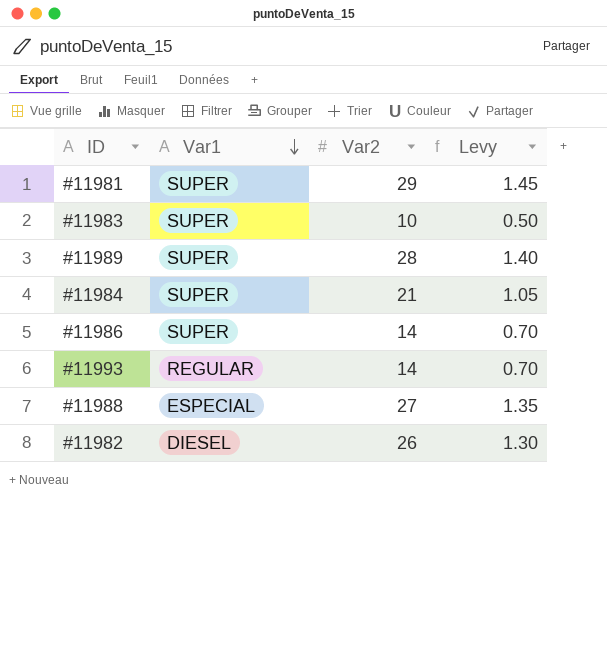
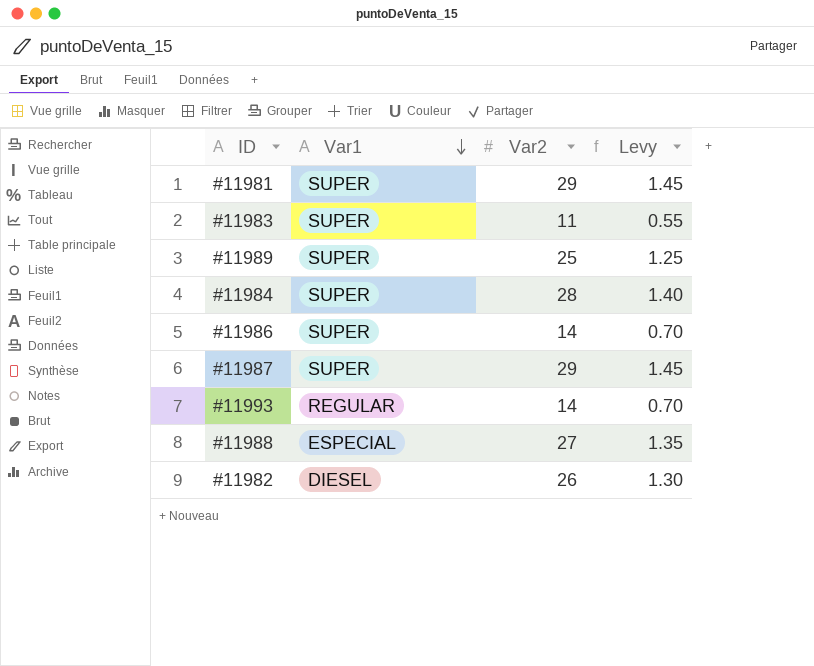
#11983 | Var2: 10 -> 11
#11983 | Levy: 0.50 -> 0.55
#11989 | Var2: 28 -> 25
#11989 | Levy: 1.40 -> 1.25
#11984 | Var2: 21 -> 28
#11984 | Levy: 1.05 -> 1.40
row #11987: none -> SUPER | 29 | 1.45

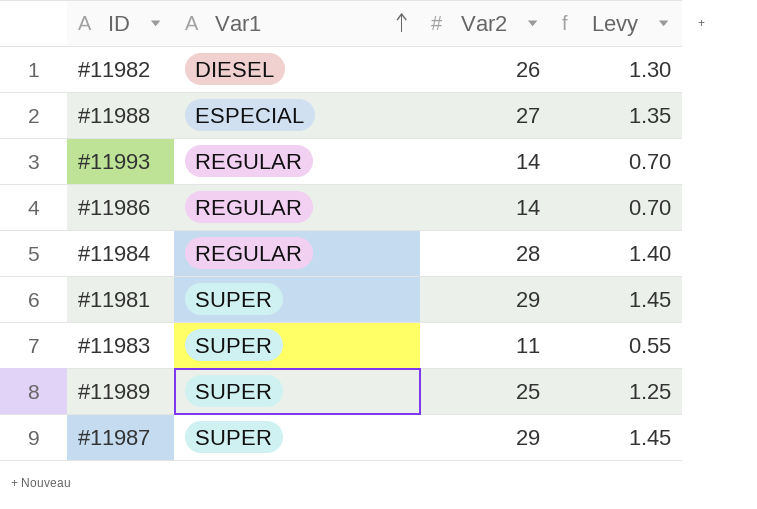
row order: Var1 descending -> Var1 ascending
#11986 | Var1: SUPER -> REGULAR
#11984 | Var1: SUPER -> REGULAR

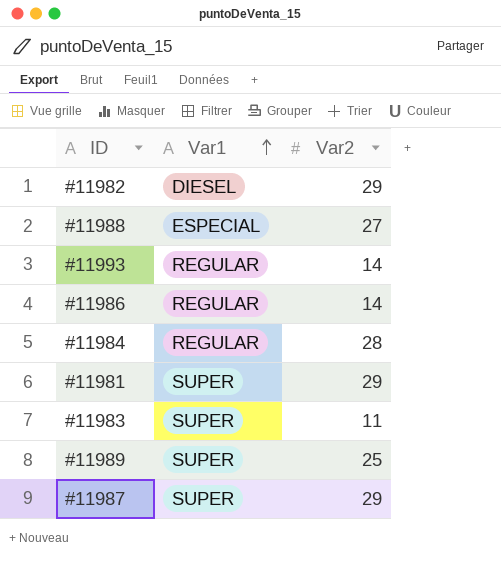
column Levy | formula: [Var2] * 0.05 -> none
#11982 | Var2: 26 -> 29

